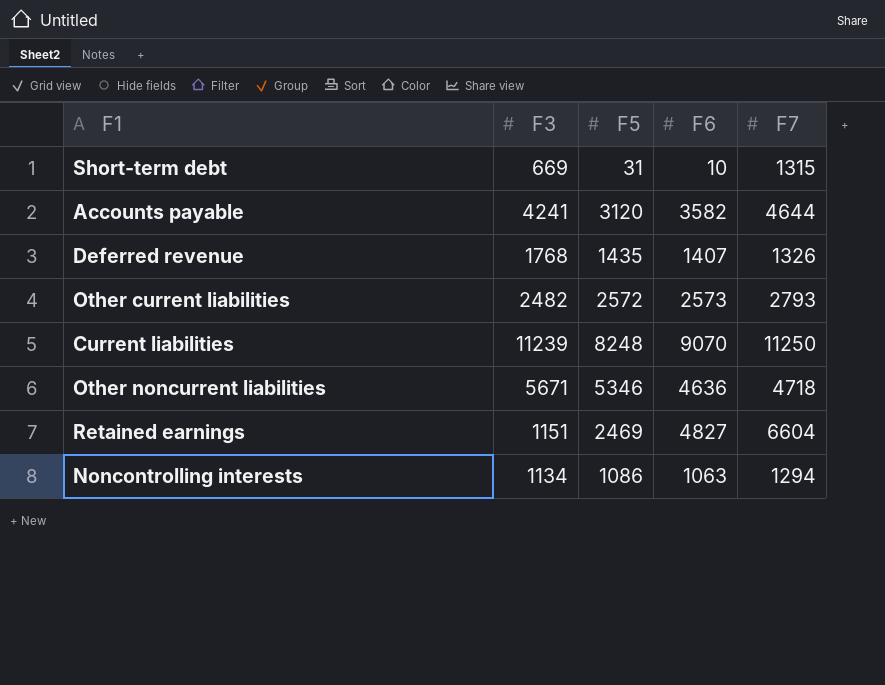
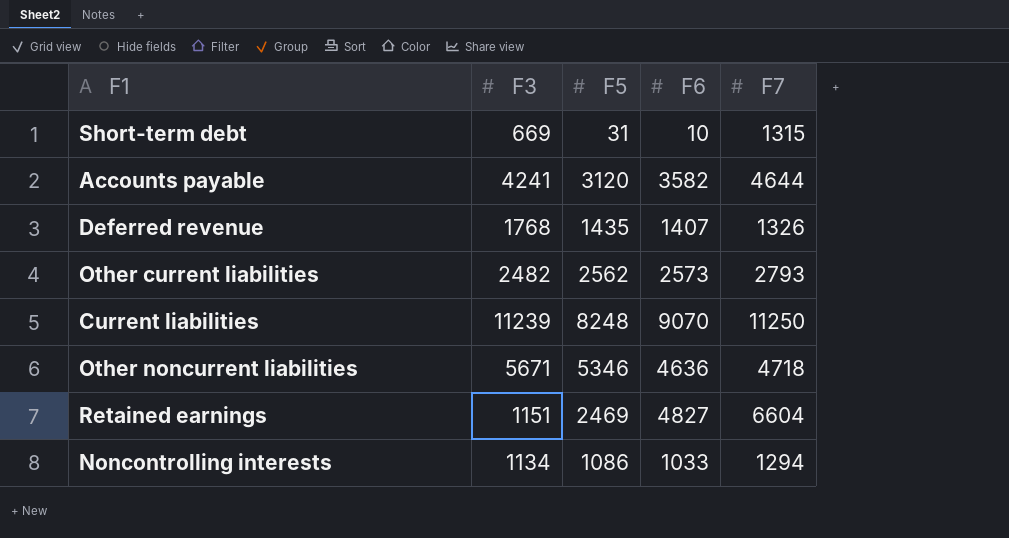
Other current liabilities | F5: 2572 -> 2562
Noncontrolling interests | F6: 1063 -> 1033

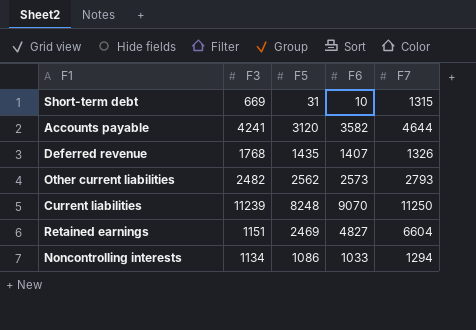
row Other noncurrent liabilities: 5671 | 5346 | 4636 | 4718 -> none

